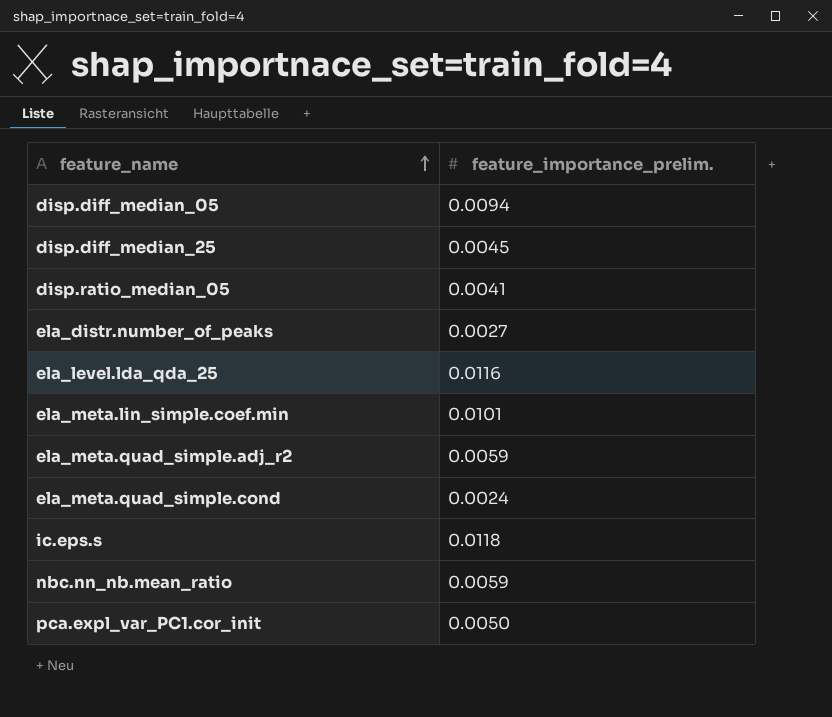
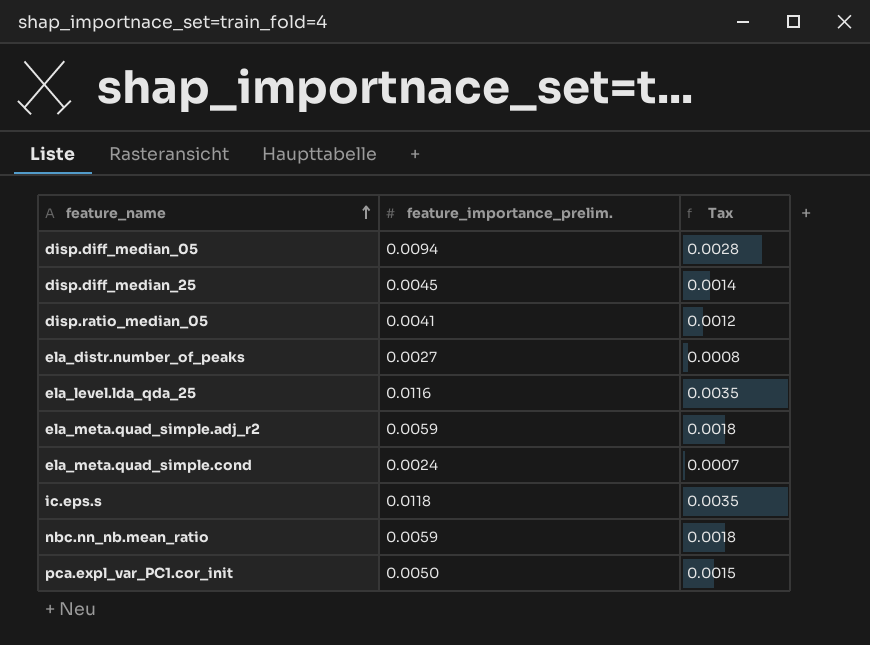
column Tax | formula: none -> [feature_importance_prelim.] * 0.3
row ela_meta.lin_simple.coef.min: 0.0101 -> none

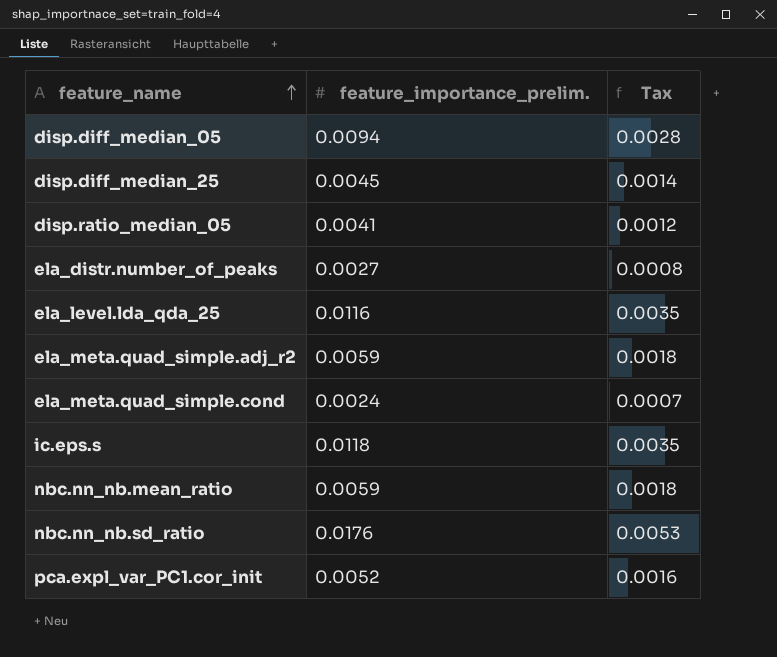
row nbc.nn_nb.sd_ratio: none -> 0.0176 | 0.0053
pca.expl_var_PC1.cor_init | feature_importance_prelim.: 0.0050 -> 0.0052
pca.expl_var_PC1.cor_init | Tax: 0.0015 -> 0.0016

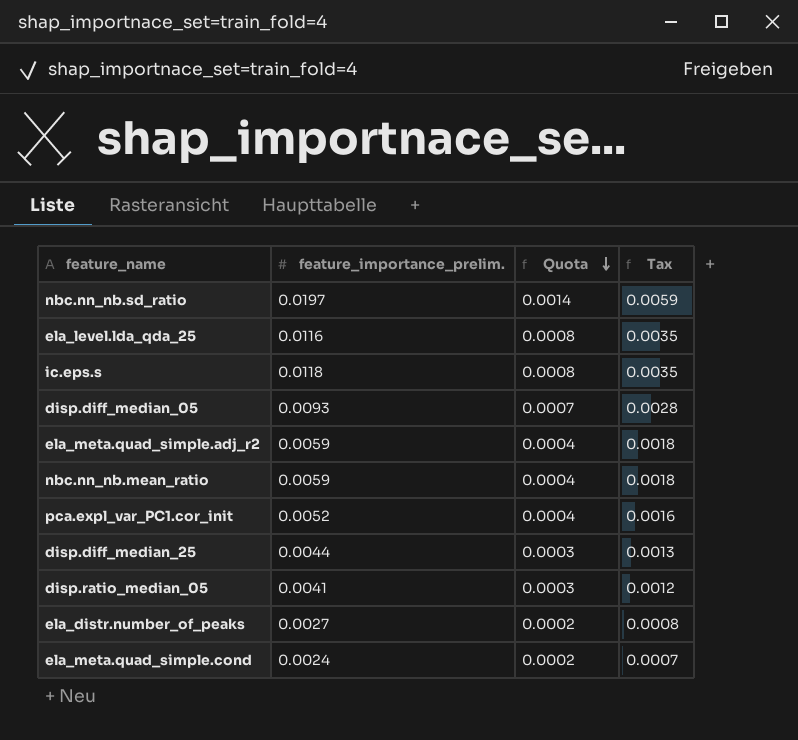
row order: feature_name ascending -> Quota descending
column Quota | formula: none -> [feature_importance_prelim.] * 0.07
nbc.nn_nb.sd_ratio | feature_importance_prelim.: 0.0176 -> 0.0197
nbc.nn_nb.sd_ratio | Tax: 0.0053 -> 0.0059
disp.diff_median_05 | feature_importance_prelim.: 0.0094 -> 0.0093
disp.diff_median_25 | feature_importance_prelim.: 0.0045 -> 0.0044
disp.diff_median_25 | Tax: 0.0014 -> 0.0013

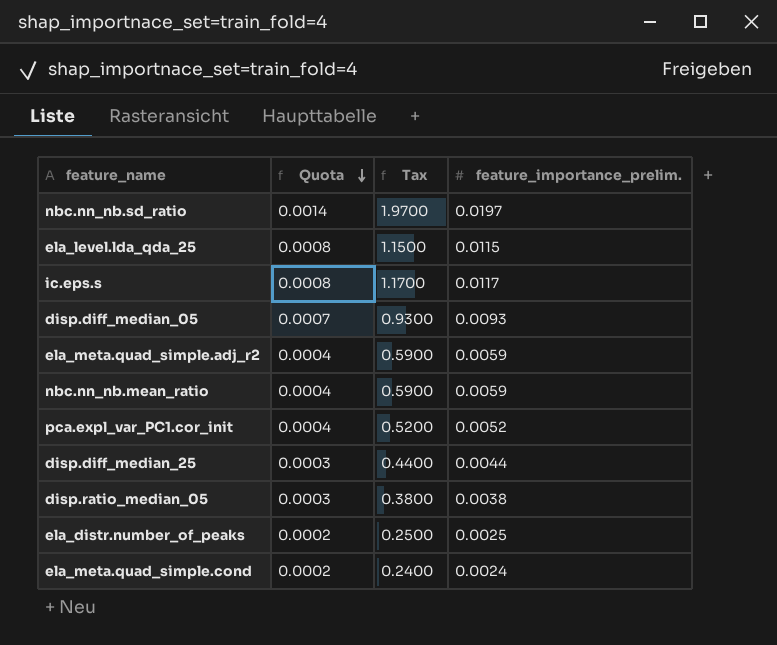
column Tax | formula: [feature_importance_prelim.] * 0.3 -> [feature_importance_prelim.] * 100
column feature_importance_prelim. | position: 2 -> 4
ela_level.lda_qda_25 | feature_importance_prelim.: 0.0116 -> 0.0115
ic.eps.s | feature_importance_prelim.: 0.0118 -> 0.0117
disp.ratio_median_05 | feature_importance_prelim.: 0.0041 -> 0.0038
ela_distr.number_of_peaks | feature_importance_prelim.: 0.0027 -> 0.0025

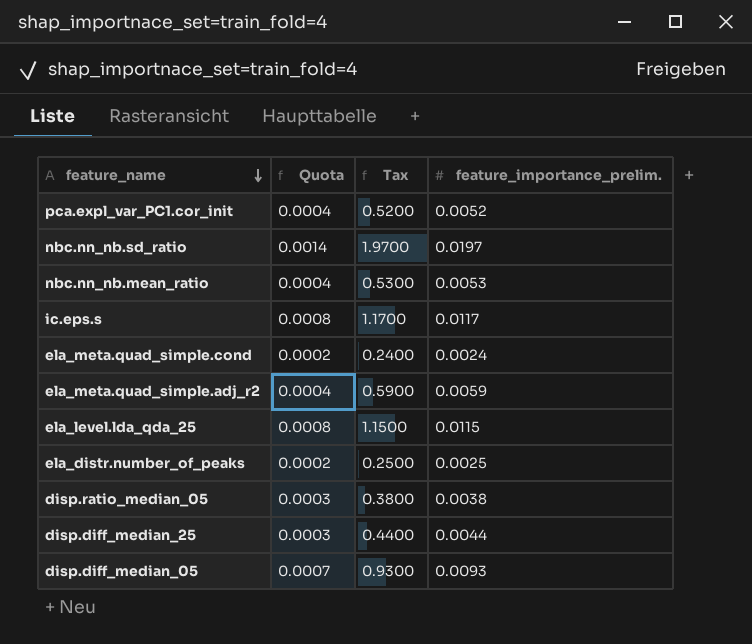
row order: Quota descending -> feature_name descending
nbc.nn_nb.mean_ratio | Tax: 0.5900 -> 0.5300
nbc.nn_nb.mean_ratio | feature_importance_prelim.: 0.0059 -> 0.0053

